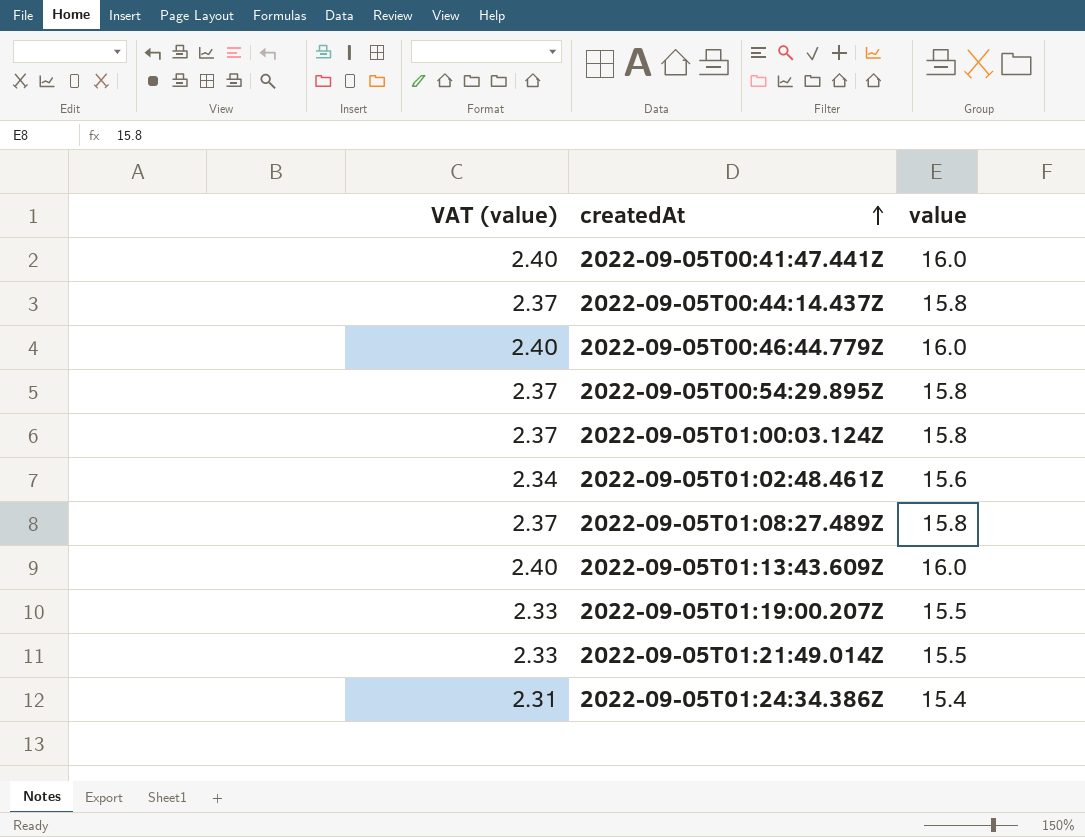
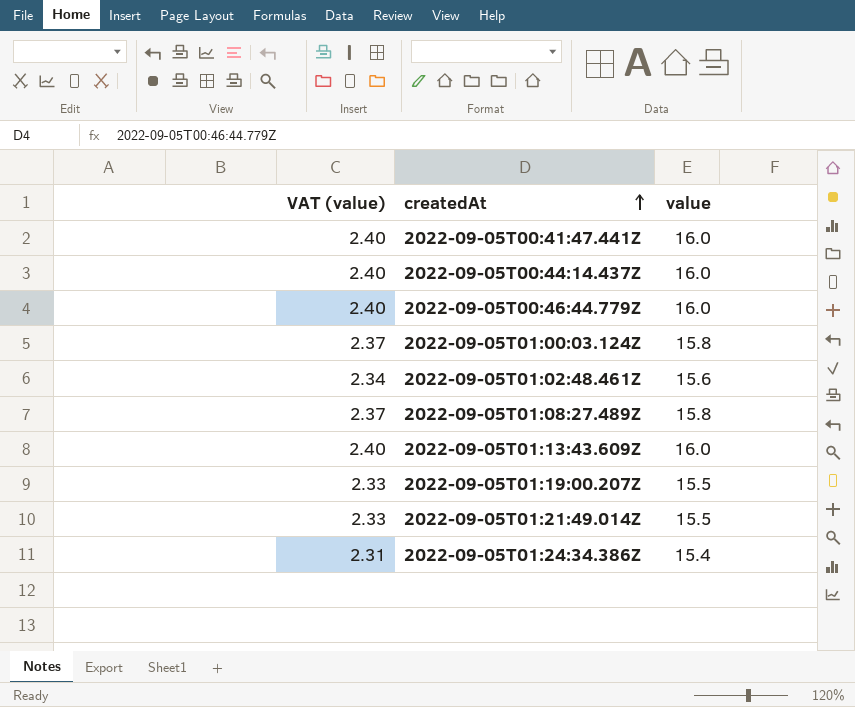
row 2022-09-05T00:54:29.895Z: 2.37 | 15.8 -> none
2022-09-05T00:44:14.437Z | VAT (value): 2.37 -> 2.40
2022-09-05T00:44:14.437Z | value: 15.8 -> 16.0

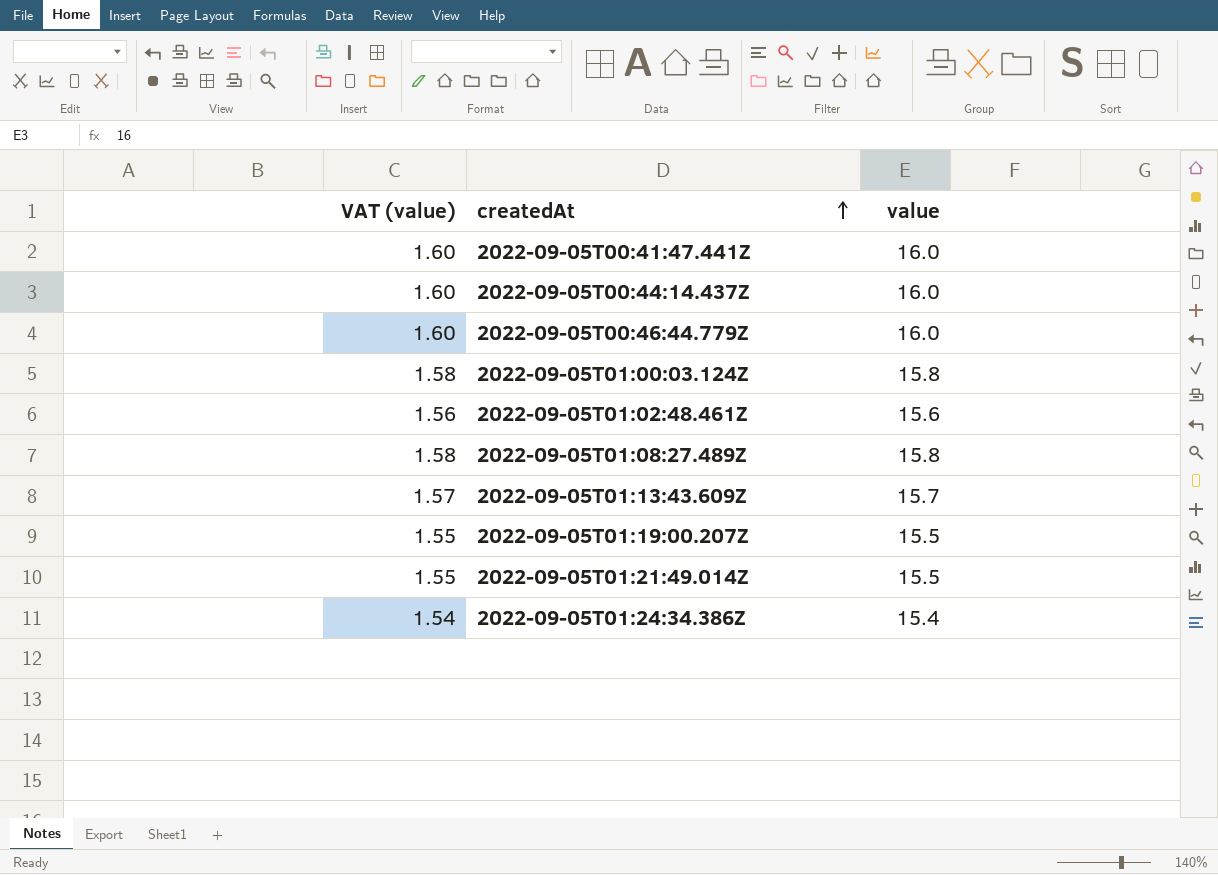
column VAT (value) | formula: [value] * 0.15 -> [value] * 0.1
2022-09-05T01:13:43.609Z | value: 16.0 -> 15.7

